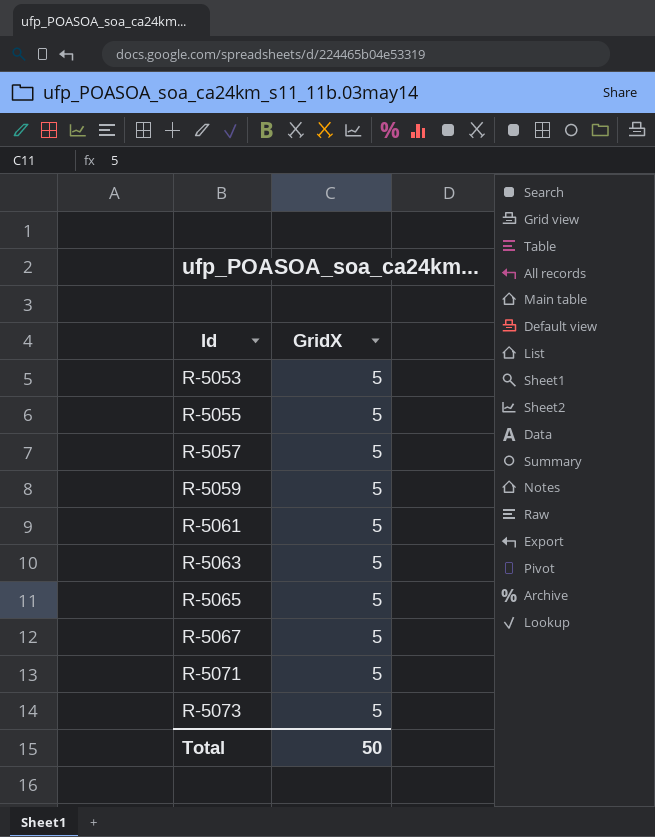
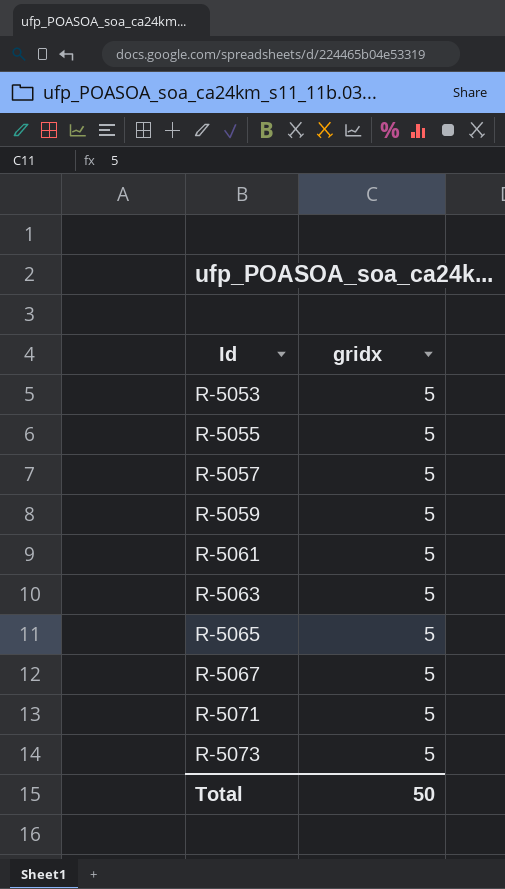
column name: GridX -> gridx

